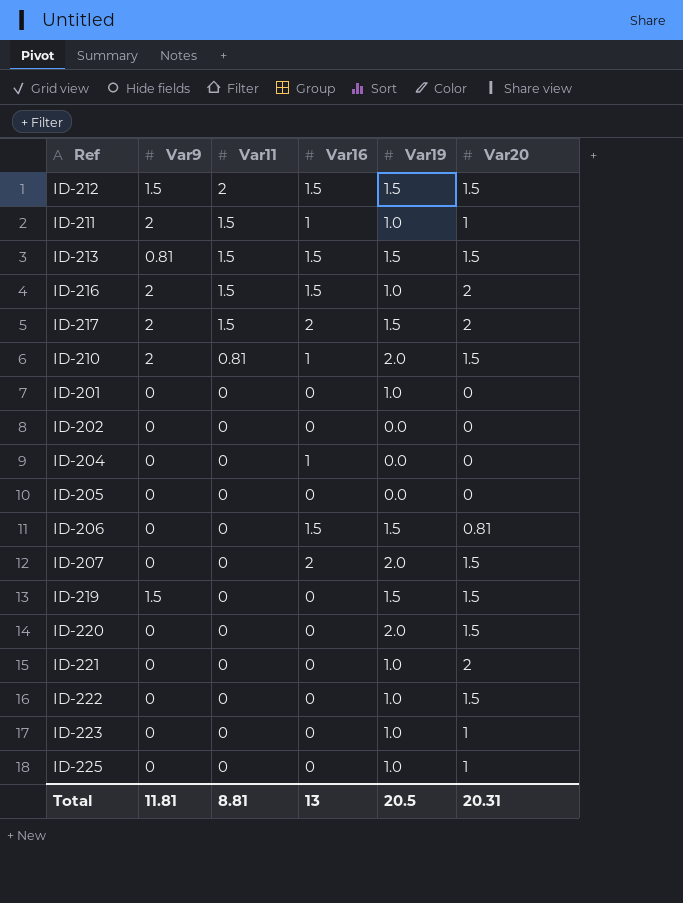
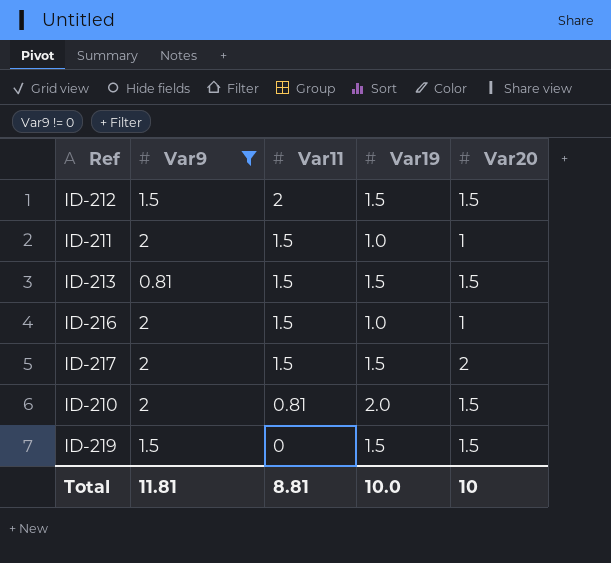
filter: none -> Var9 != 0
column Var16 | position: 4 -> none
ID-216 | Var20: 2 -> 1
Total | Var19: 20.5 -> 10.0
Total | Var20: 20.31 -> 10

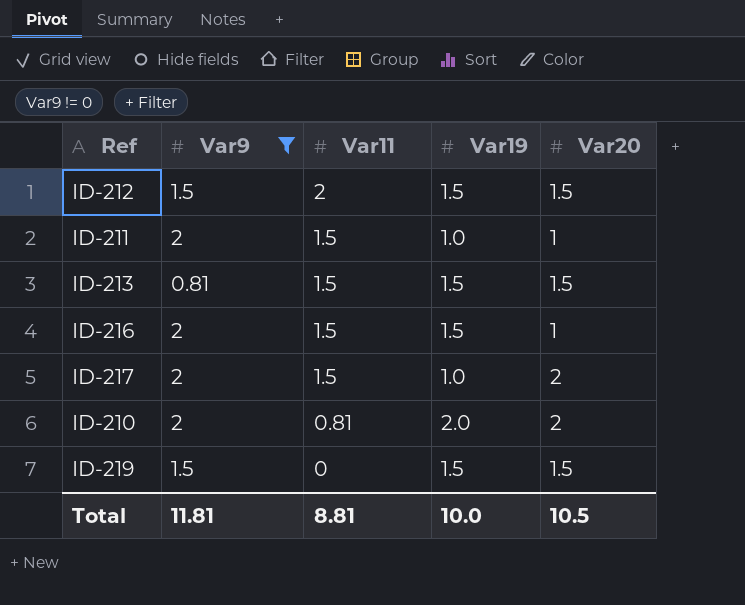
ID-216 | Var19: 1.0 -> 1.5
ID-217 | Var19: 1.5 -> 1.0
ID-210 | Var20: 1.5 -> 2
Total | Var20: 10 -> 10.5

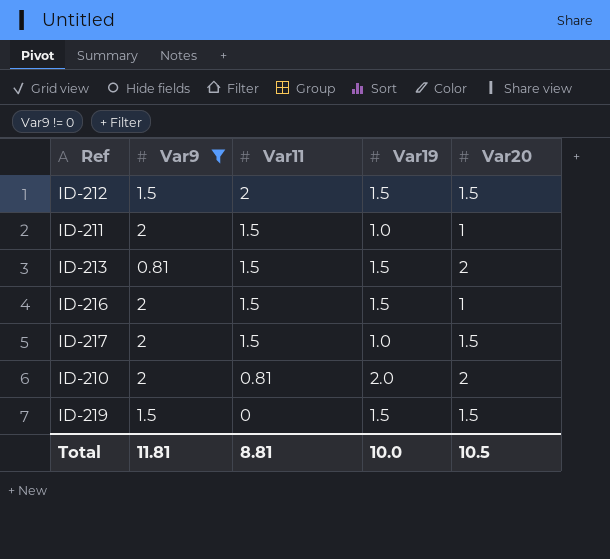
ID-213 | Var20: 1.5 -> 2
ID-217 | Var20: 2 -> 1.5

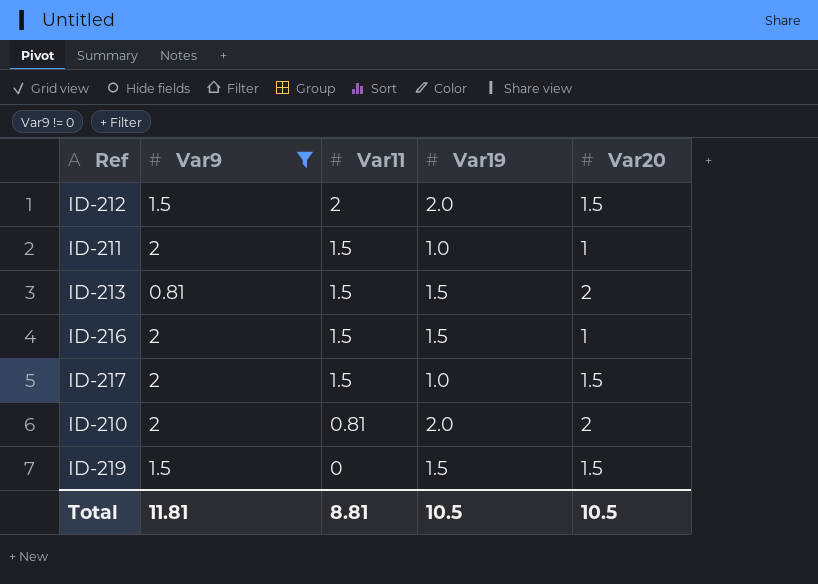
ID-212 | Var19: 1.5 -> 2.0
Total | Var19: 10.0 -> 10.5

